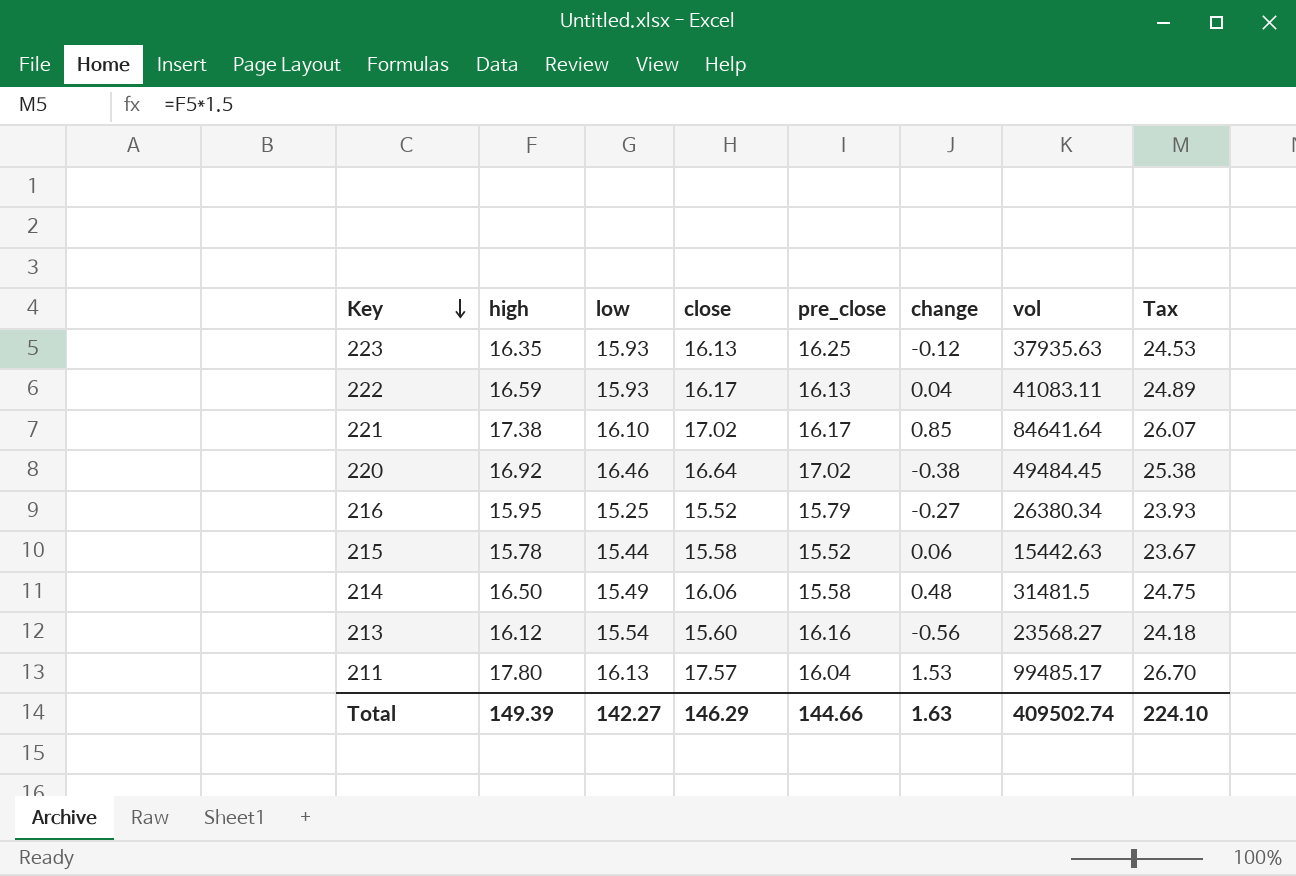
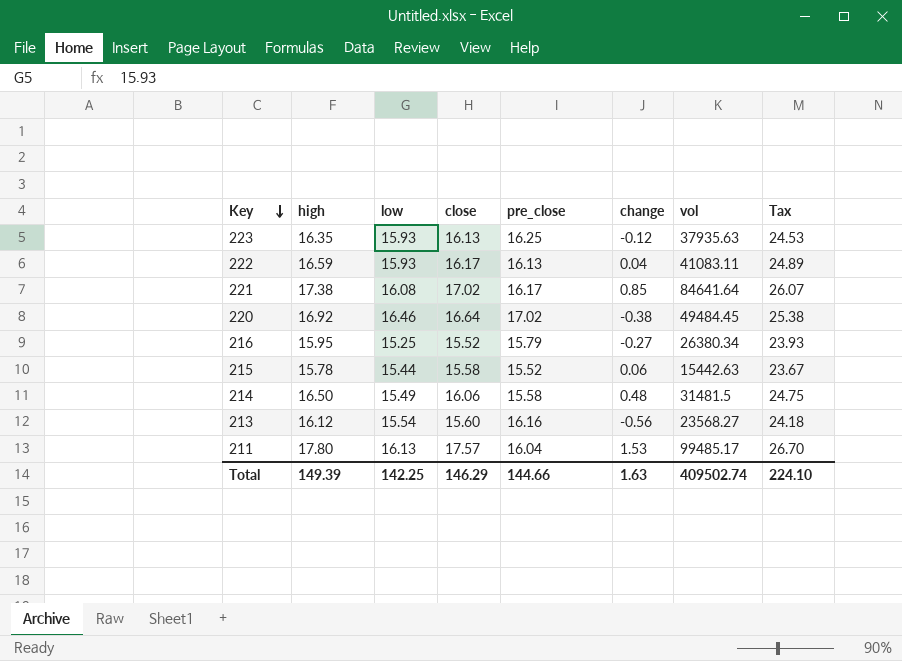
221 | low: 16.10 -> 16.08
Total | low: 142.27 -> 142.25

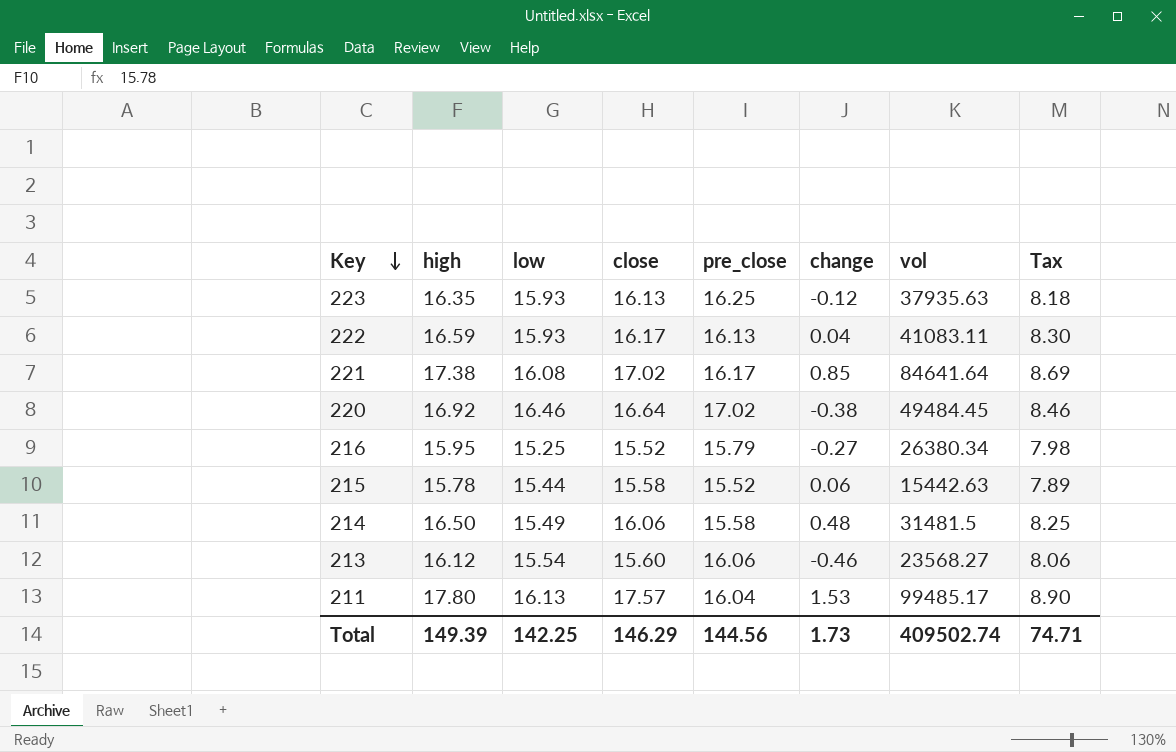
column Tax | formula: [high] * 1.5 -> [high] * 0.5
213 | pre_close: 16.16 -> 16.06
213 | change: -0.56 -> -0.46
Total | pre_close: 144.66 -> 144.56
Total | change: 1.63 -> 1.73
Total | Tax: 224.10 -> 74.71

